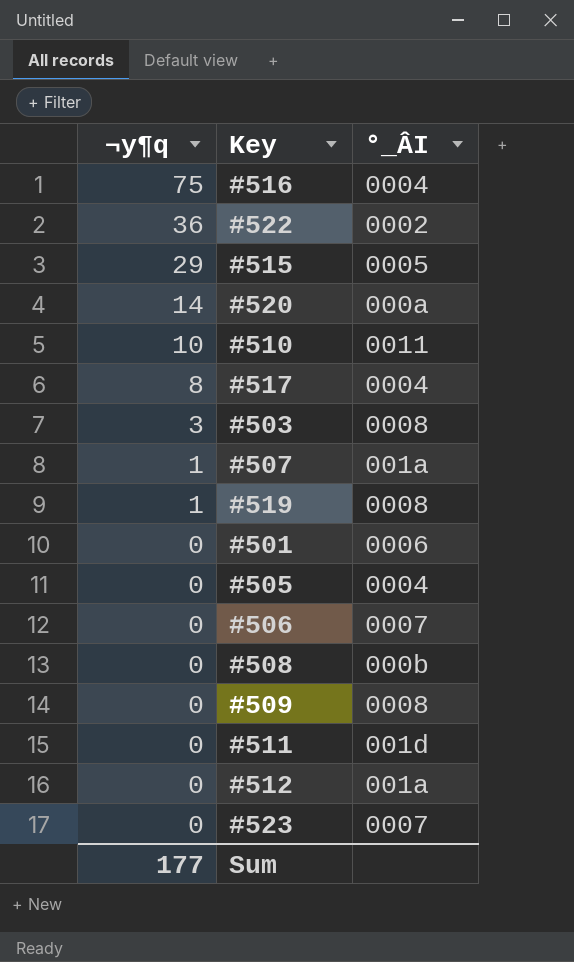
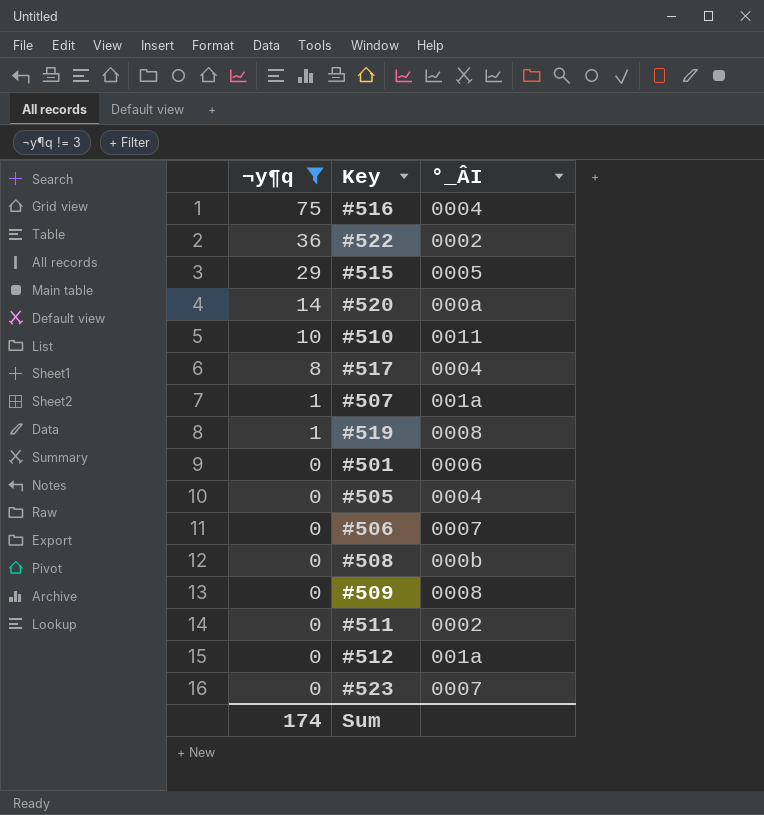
filter: none -> ¬y¶q != 3
#511 | °_ÂI: 001d -> 0002
Sum | ¬y¶q: 177 -> 174

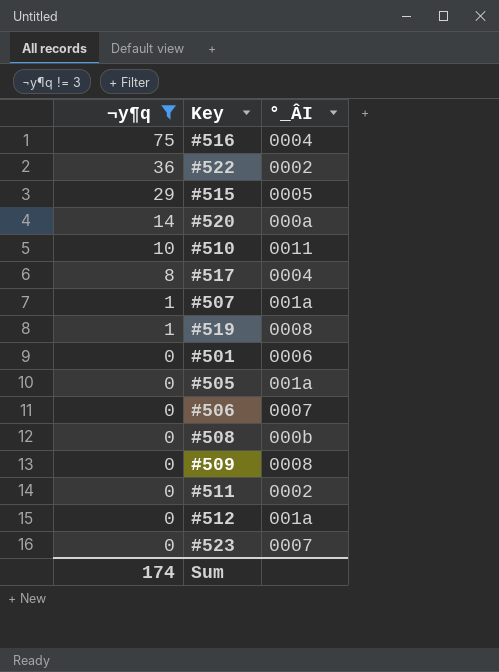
#505 | °_ÂI: 0004 -> 001a

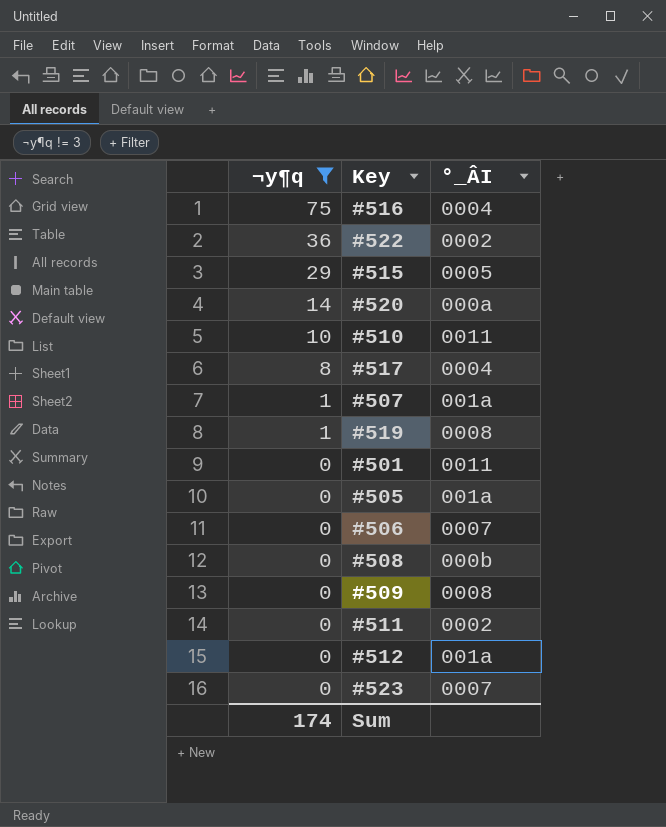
#501 | °_ÂI: 0006 -> 0011

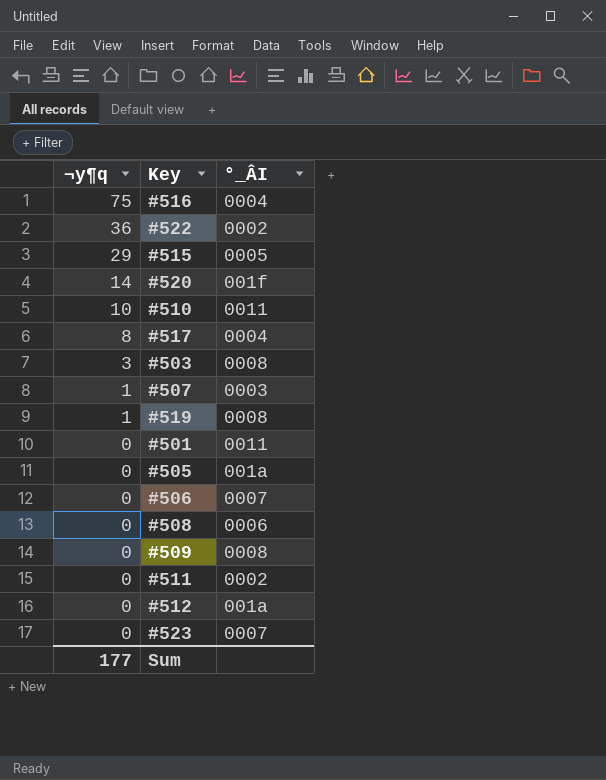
filter: ¬y¶q != 3 -> none
#520 | °_ÂI: 000a -> 001f
#507 | °_ÂI: 001a -> 0003
#508 | °_ÂI: 000b -> 0006
Sum | ¬y¶q: 174 -> 177

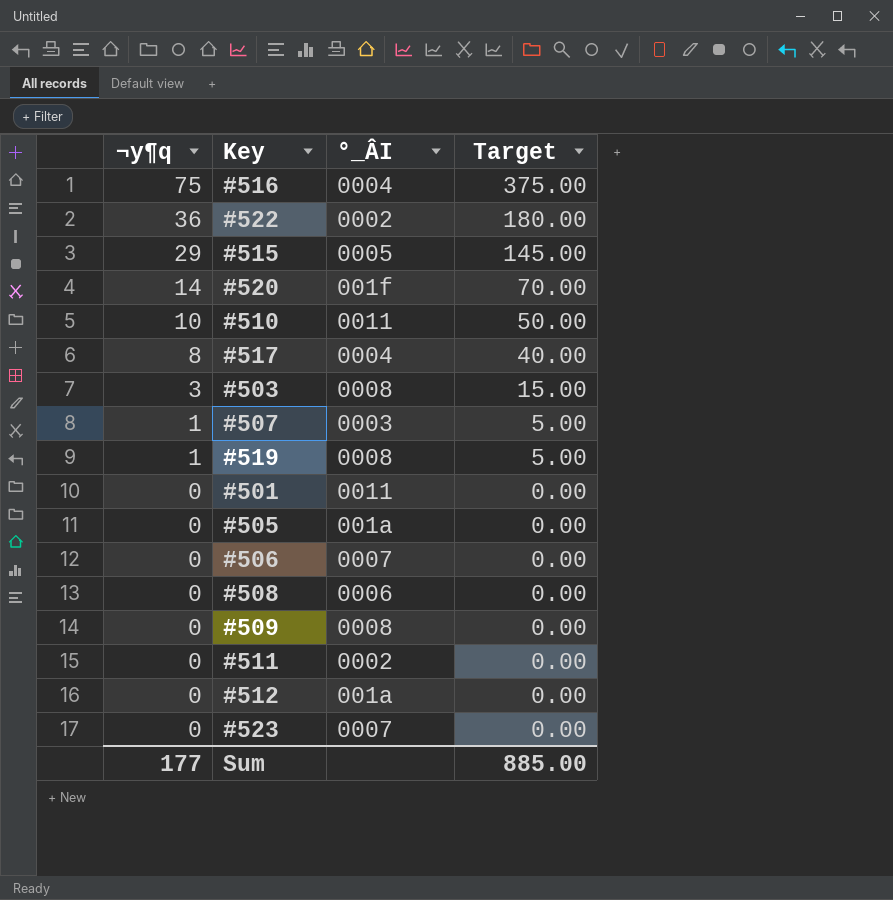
column Target | formula: none -> [¬y¶q] * 5

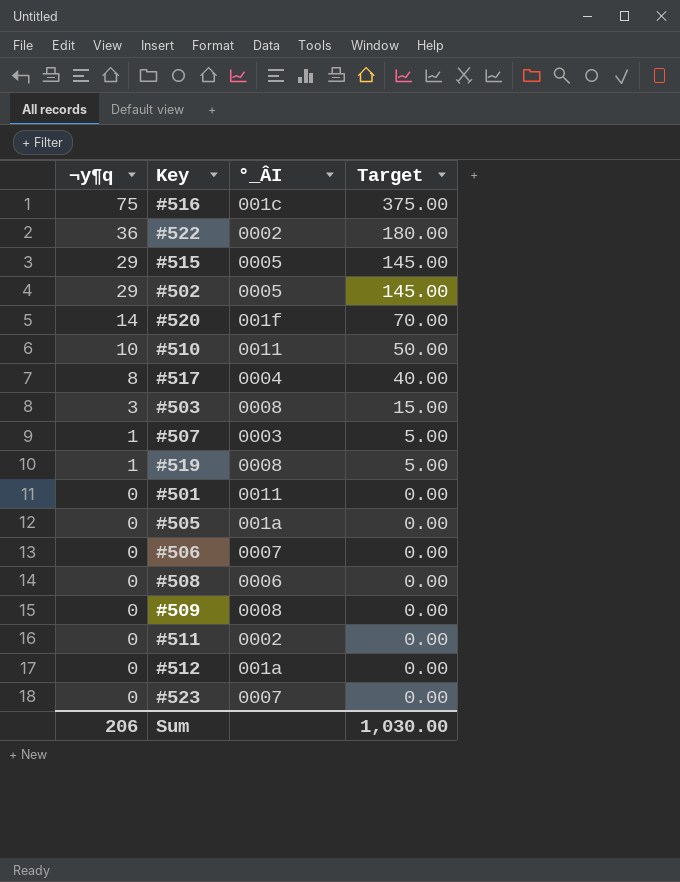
#516 | °_ÂI: 0004 -> 001c
row #502: none -> 29 | 0005 | 145.00
Sum | ¬y¶q: 177 -> 206
Sum | Target: 885.00 -> 1,030.00

